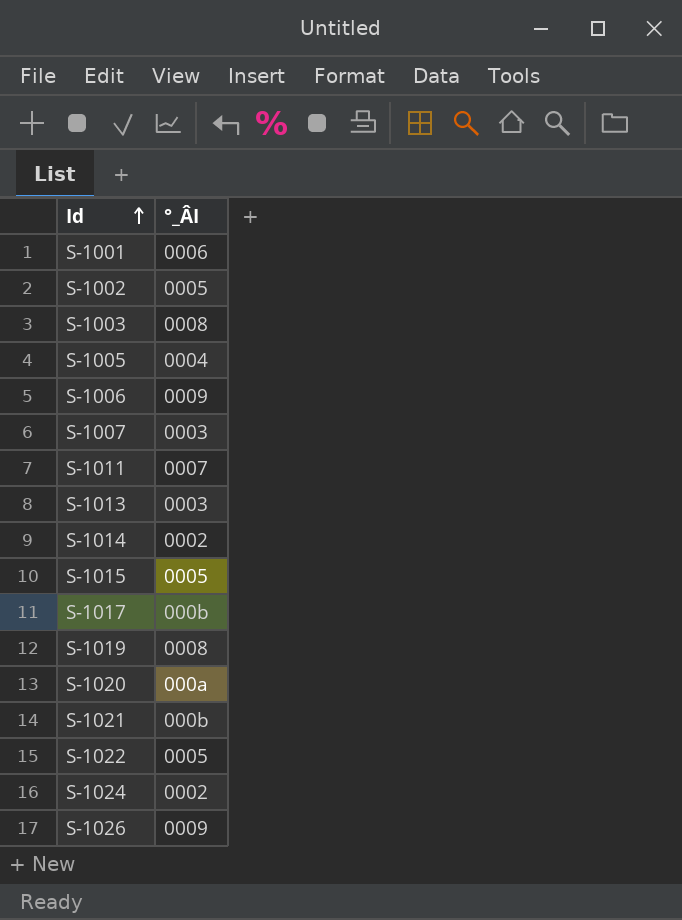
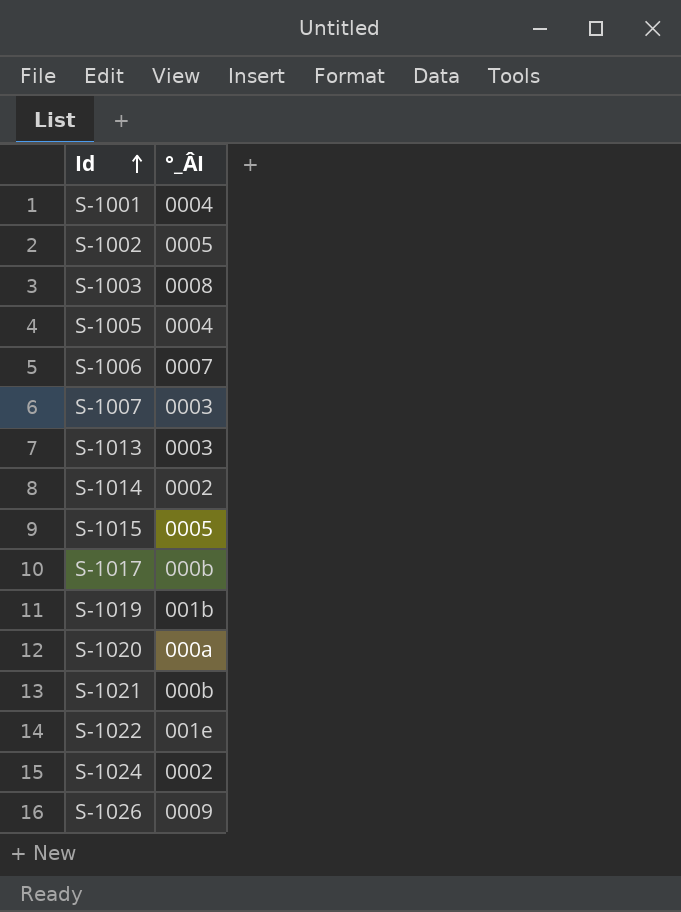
row S-1011: 0007 -> none
S-1001 | °_ÂI: 0006 -> 0004
S-1006 | °_ÂI: 0009 -> 0007
S-1019 | °_ÂI: 0008 -> 001b
S-1022 | °_ÂI: 0005 -> 001e

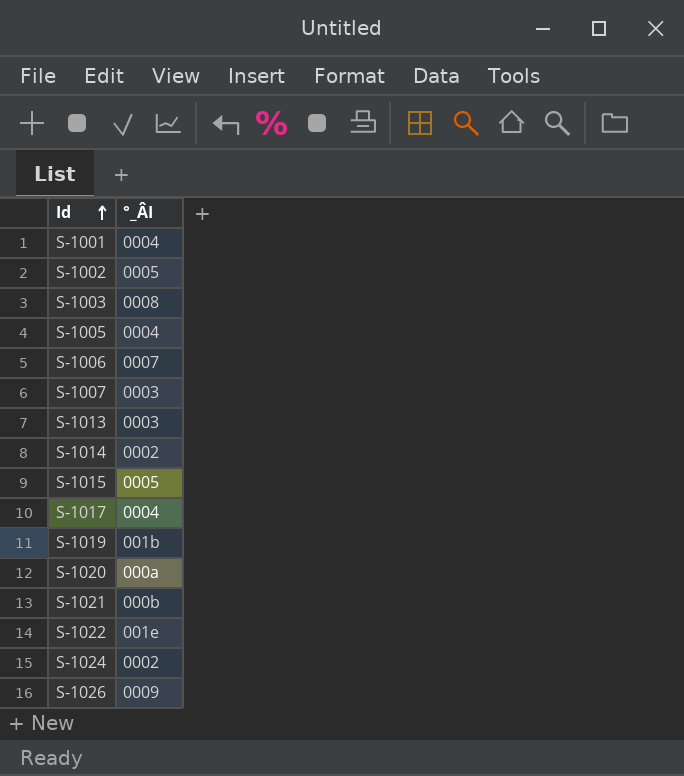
S-1017 | °_ÂI: 000b -> 0004

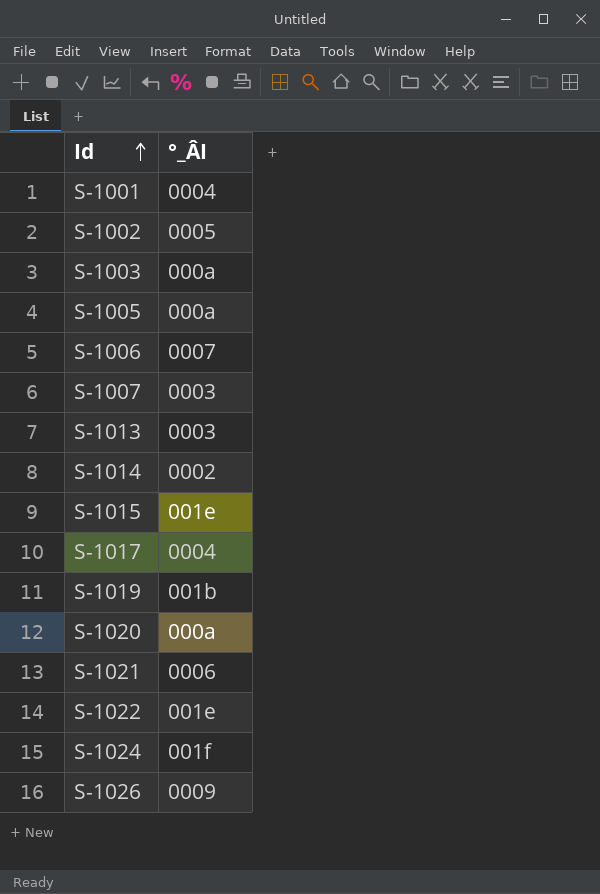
S-1003 | °_ÂI: 0008 -> 000a
S-1005 | °_ÂI: 0004 -> 000a
S-1015 | °_ÂI: 0005 -> 001e
S-1021 | °_ÂI: 000b -> 0006
S-1024 | °_ÂI: 0002 -> 001f

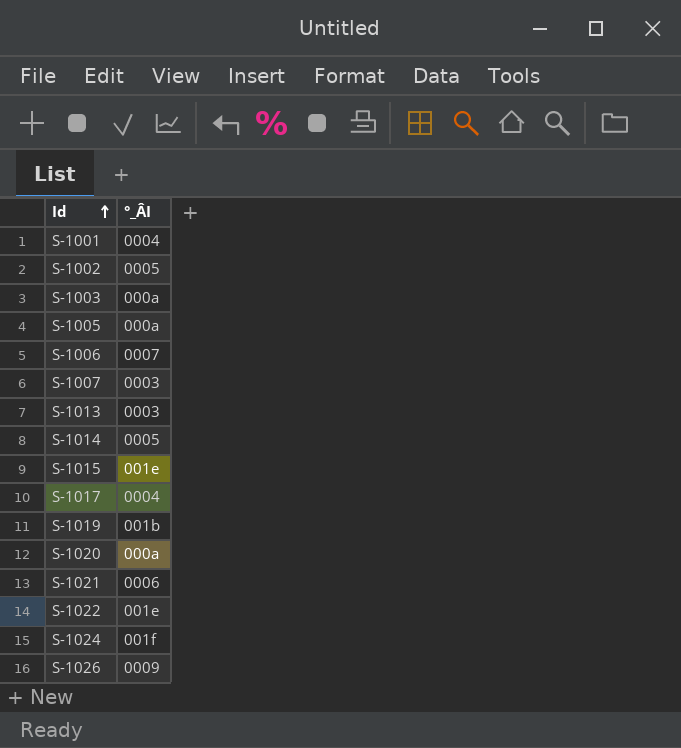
S-1014 | °_ÂI: 0002 -> 0005

